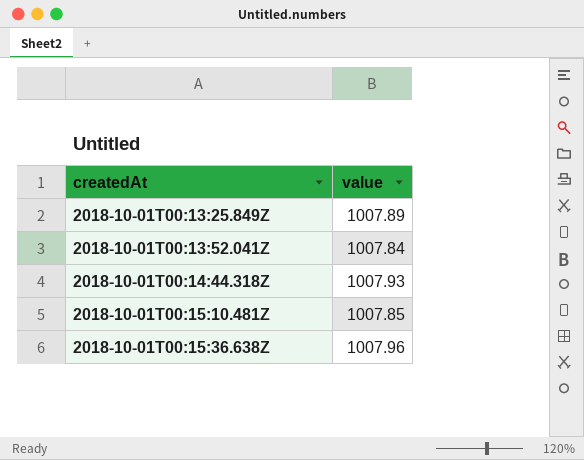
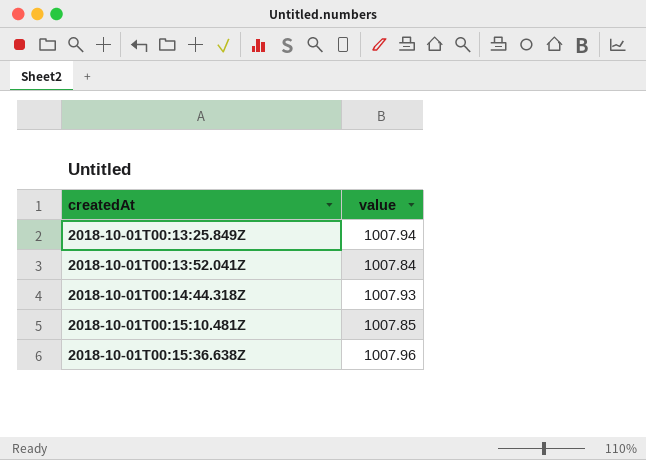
2018-10-01T00:13:25.849Z | value: 1007.89 -> 1007.94

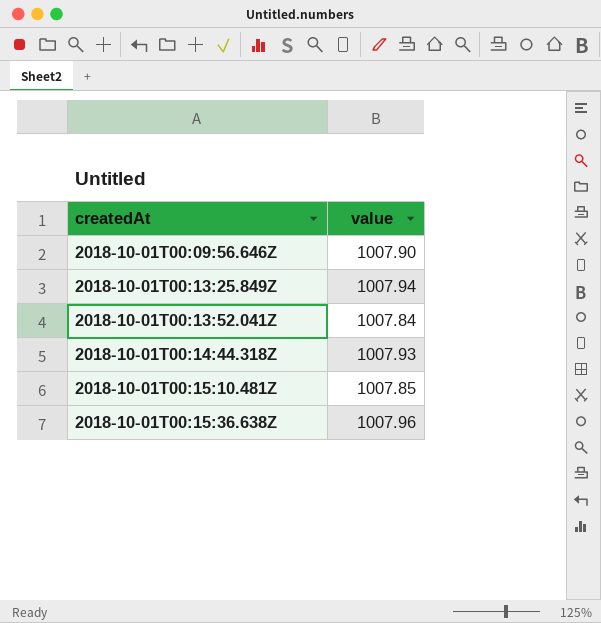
row 2018-10-01T00:09:56.646Z: none -> 1007.90

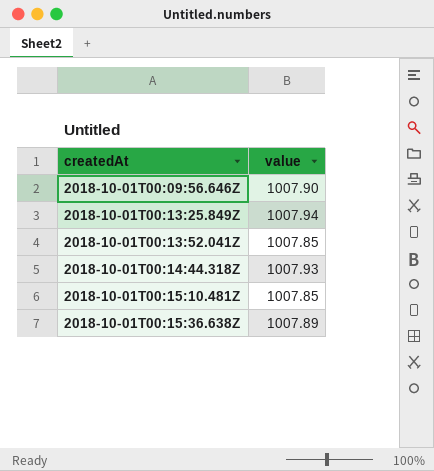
2018-10-01T00:13:52.041Z | value: 1007.84 -> 1007.85
2018-10-01T00:15:36.638Z | value: 1007.96 -> 1007.89

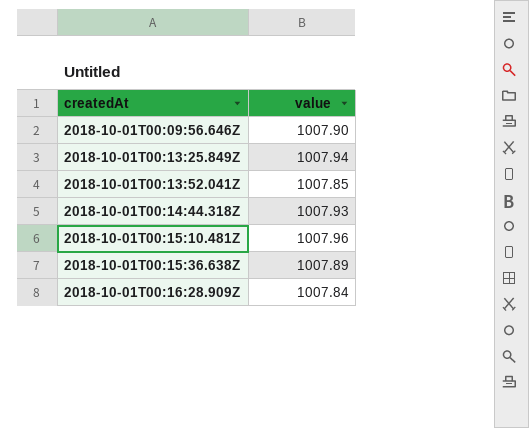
2018-10-01T00:15:10.481Z | value: 1007.85 -> 1007.96
row 2018-10-01T00:16:28.909Z: none -> 1007.84

